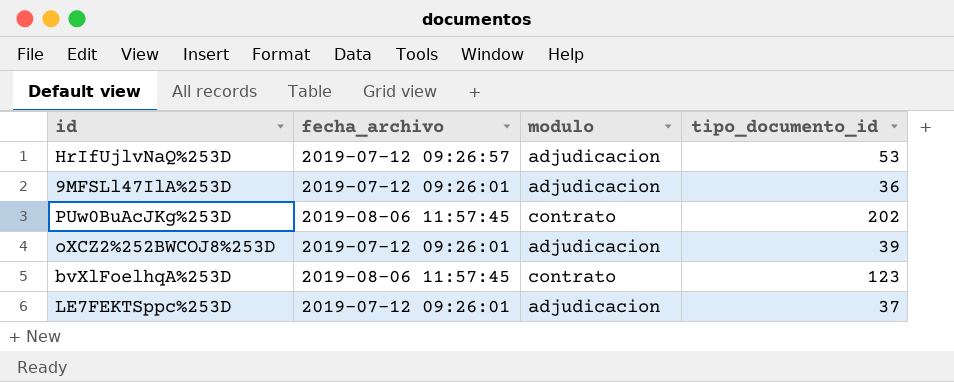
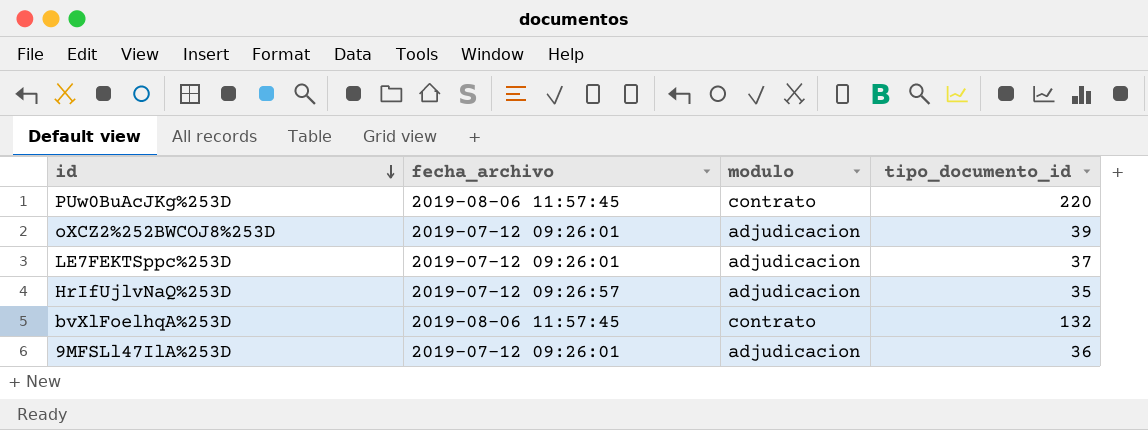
row order: none -> id descending
PUw0BuAcJKg%253D | tipo_documento_id: 202 -> 220
HrIfUjlvNaQ%253D | tipo_documento_id: 53 -> 35
bvXlFoelhqA%253D | tipo_documento_id: 123 -> 132

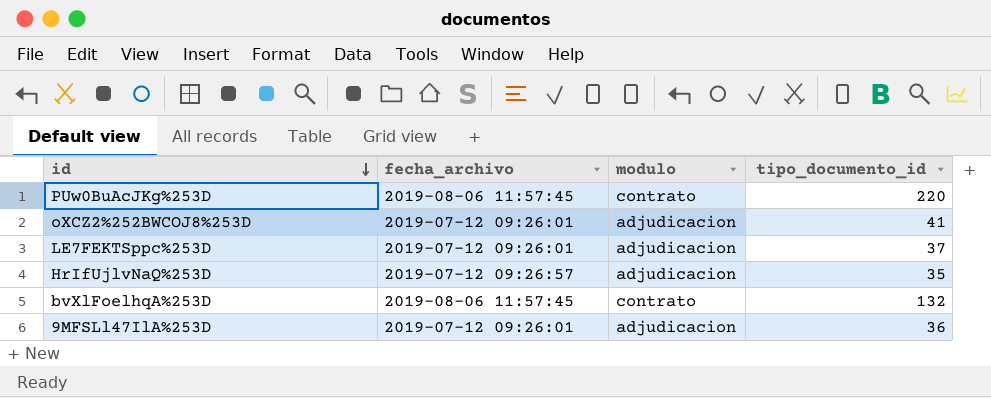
oXCZ2%252BWCOJ8%253D | tipo_documento_id: 39 -> 41

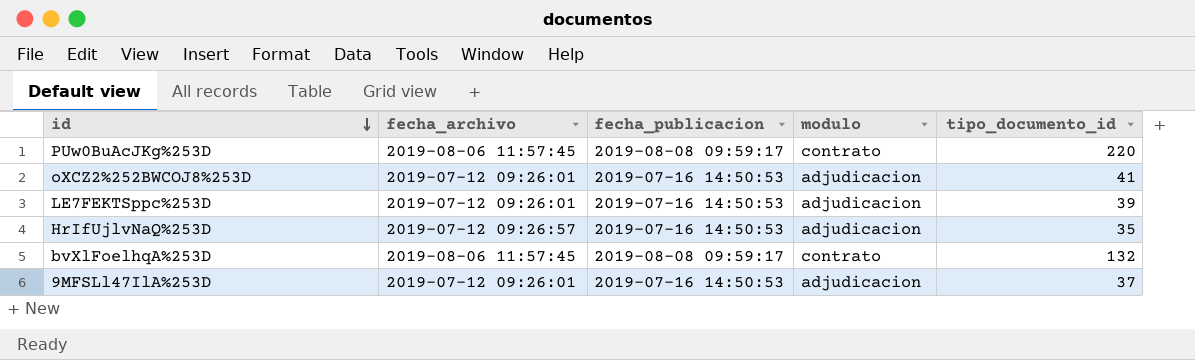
column fecha_publicacion | position: none -> 3
LE7FEKTSppc%253D | tipo_documento_id: 37 -> 39
9MFSLl47IlA%253D | tipo_documento_id: 36 -> 37

